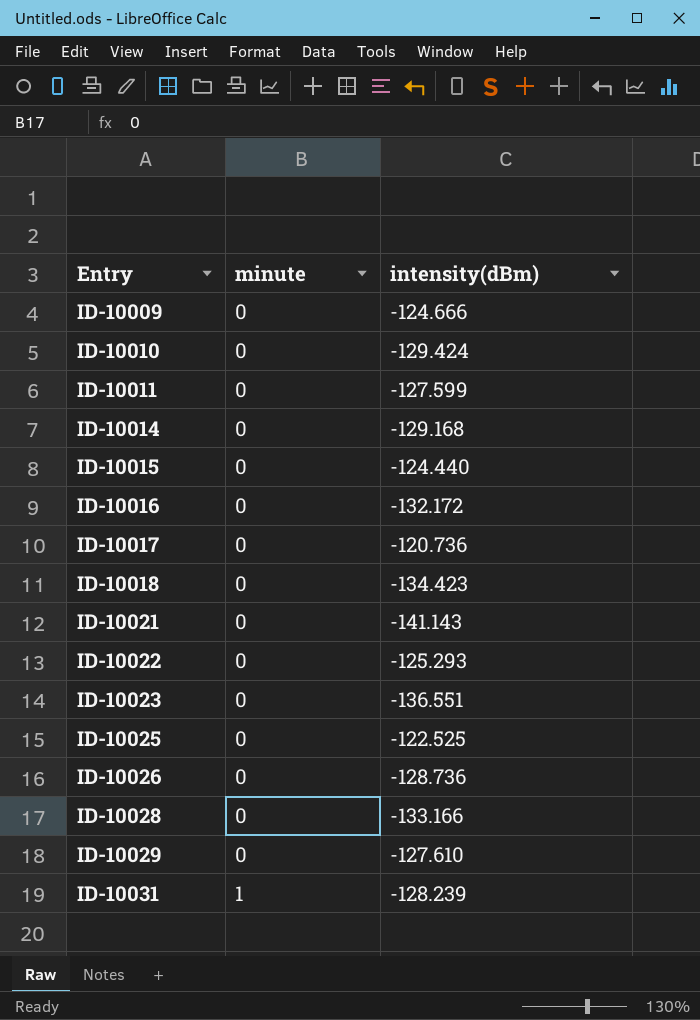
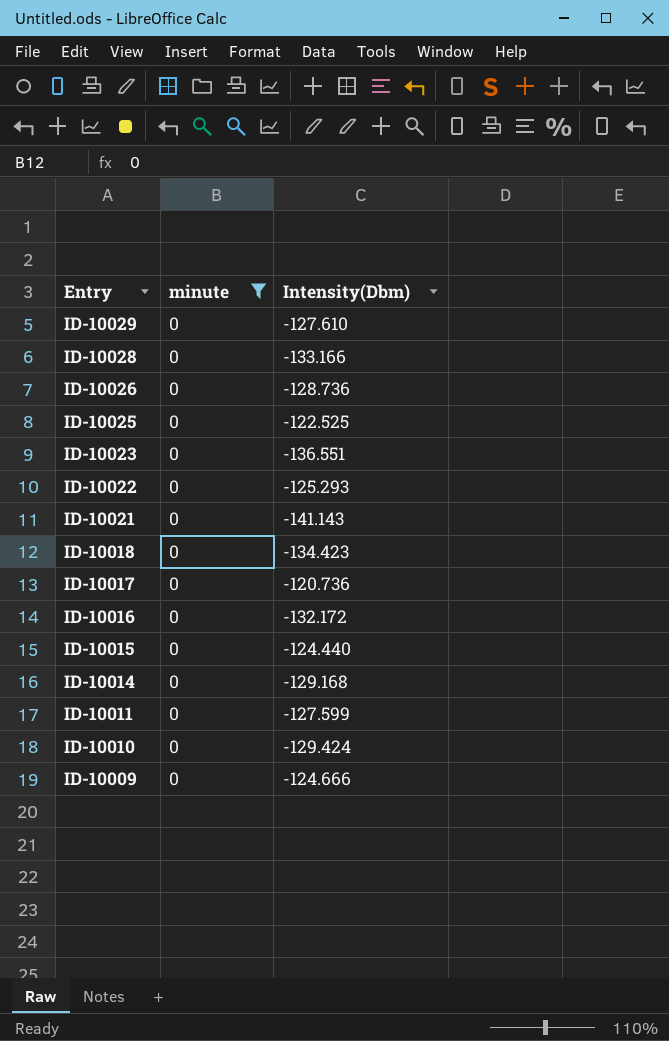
filter: none -> minute = 0
row order: Entry ascending -> Entry descending
column name: intensity(dBm) -> Intensity(Dbm)

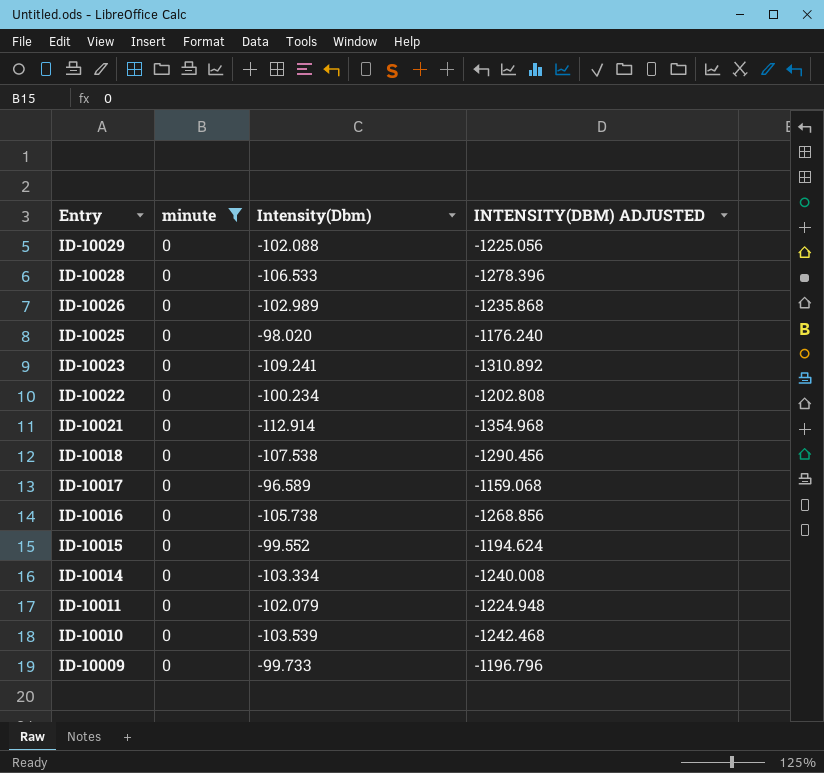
column INTENSITY(DBM) ADJUSTED | formula: none -> [Intensity(Dbm)] * 12
ID-10029 | Intensity(Dbm): -127.610 -> -102.088
ID-10028 | Intensity(Dbm): -133.166 -> -106.533
ID-10026 | Intensity(Dbm): -128.736 -> -102.989
ID-10025 | Intensity(Dbm): -122.525 -> -98.020
ID-10023 | Intensity(Dbm): -136.551 -> -109.241
ID-10022 | Intensity(Dbm): -125.293 -> -100.234
ID-10021 | Intensity(Dbm): -141.143 -> -112.914
ID-10018 | Intensity(Dbm): -134.423 -> -107.538
ID-10017 | Intensity(Dbm): -120.736 -> -96.589
ID-10016 | Intensity(Dbm): -132.172 -> -105.738
ID-10015 | Intensity(Dbm): -124.440 -> -99.552
ID-10014 | Intensity(Dbm): -129.168 -> -103.334
ID-10011 | Intensity(Dbm): -127.599 -> -102.079
ID-10010 | Intensity(Dbm): -129.424 -> -103.539
ID-10009 | Intensity(Dbm): -124.666 -> -99.733

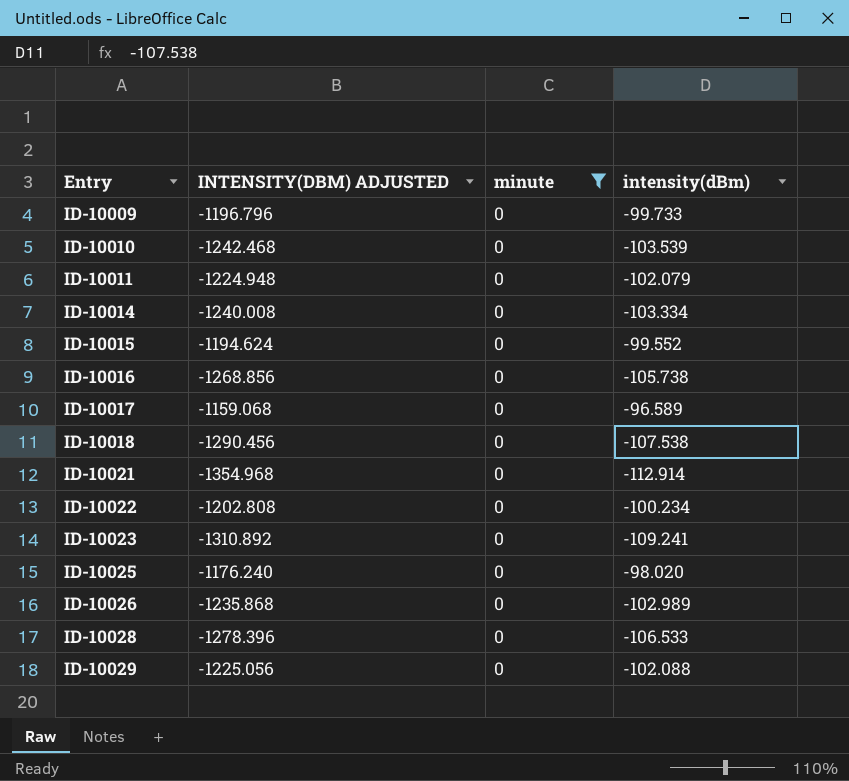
row order: Entry descending -> Entry ascending
column INTENSITY(DBM) ADJUSTED | position: 4 -> 2
column name: Intensity(Dbm) -> intensity(dBm)

